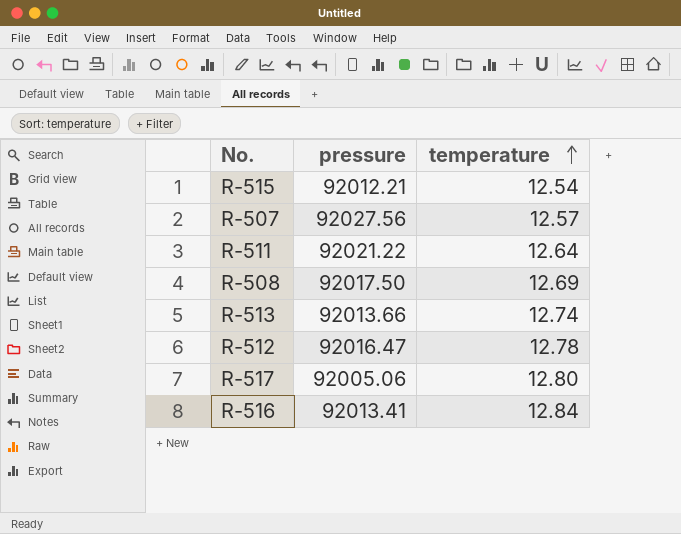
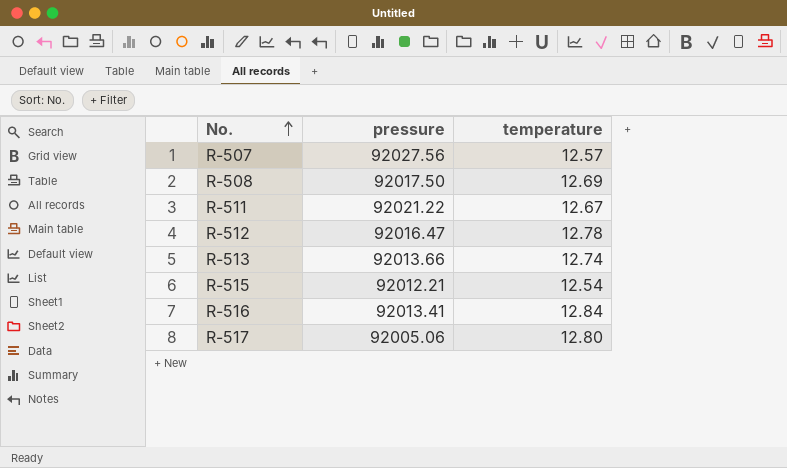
row order: temperature ascending -> No. ascending
R-511 | temperature: 12.64 -> 12.67

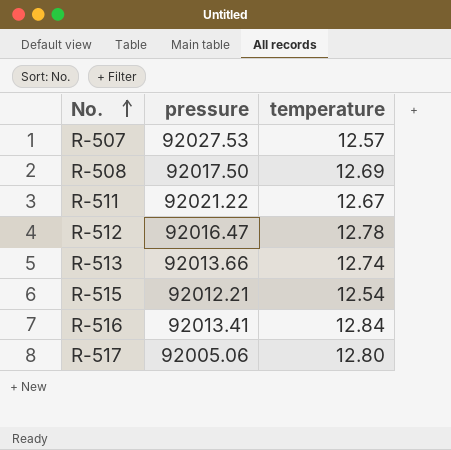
R-507 | pressure: 92027.56 -> 92027.53

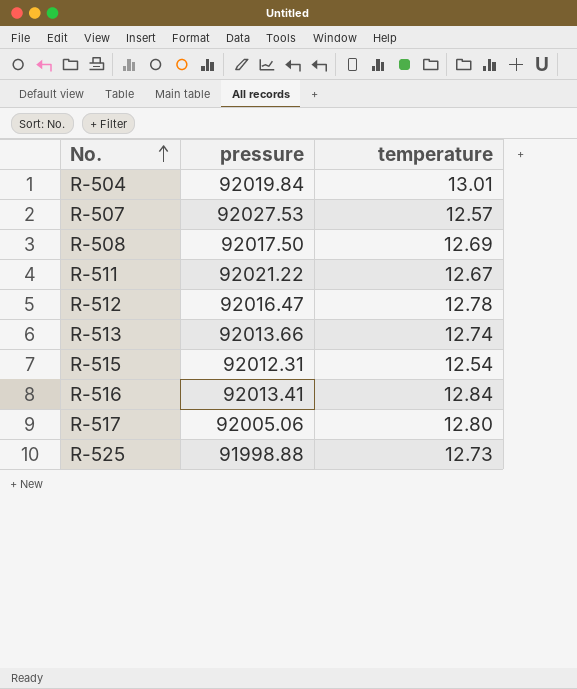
row R-504: none -> 92019.84 | 13.01
R-515 | pressure: 92012.21 -> 92012.31
row R-525: none -> 91998.88 | 12.73

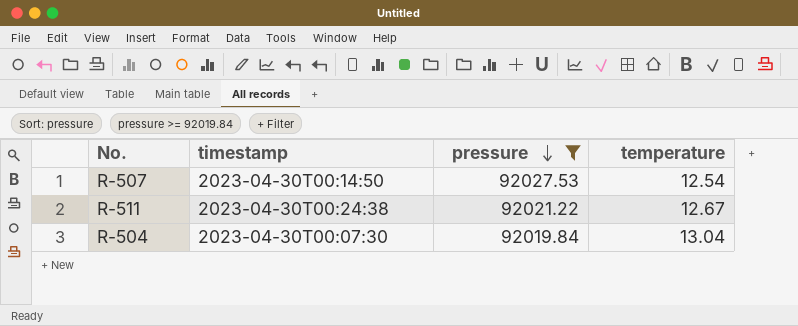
filter: none -> pressure >= 92019.84
row order: No. ascending -> pressure descending
column timestamp | position: none -> 2
R-507 | temperature: 12.57 -> 12.54
R-504 | temperature: 13.01 -> 13.04

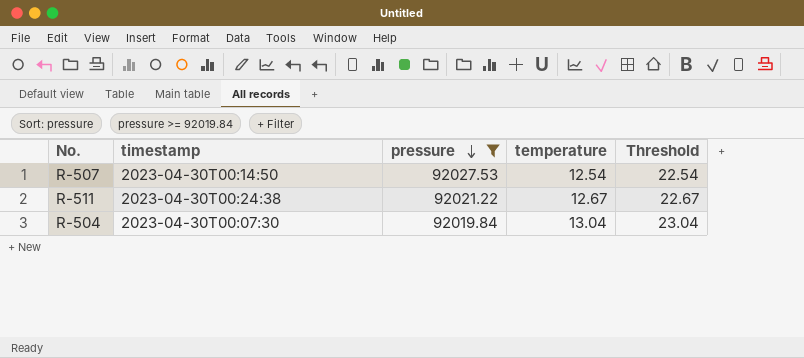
column Threshold | formula: none -> [temperature] + 10

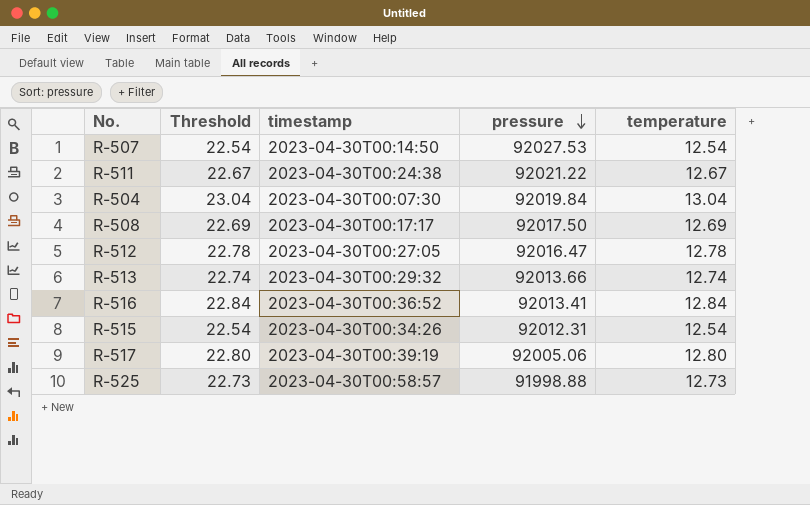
filter: pressure >= 92019.84 -> none
column Threshold | position: 5 -> 2

